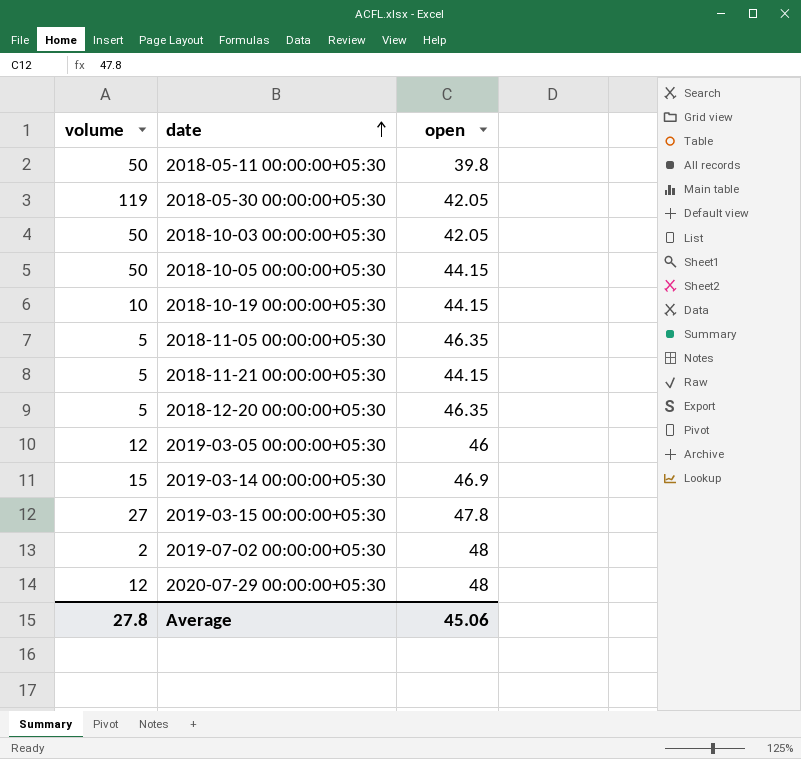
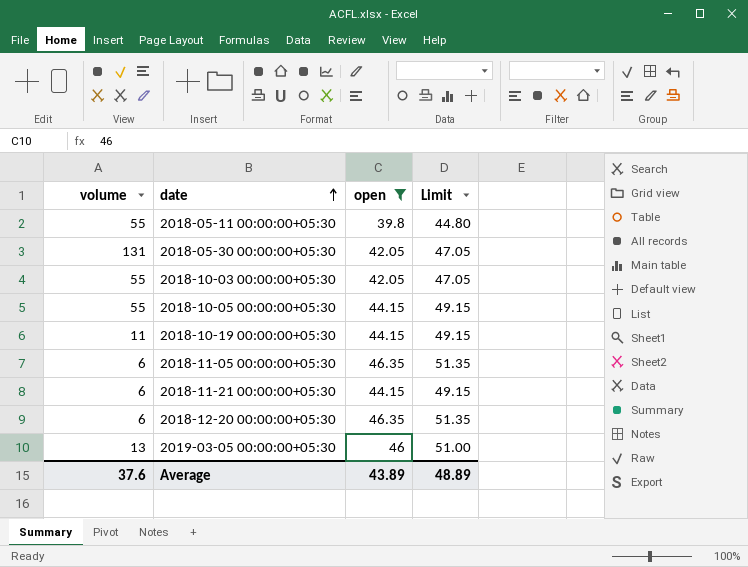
filter: none -> open <= 46.35
column Limit | formula: none -> [open] + 5
2018-05-11 00:00:00+05:30 | volume: 50 -> 55
2018-05-30 00:00:00+05:30 | volume: 119 -> 131
2018-10-03 00:00:00+05:30 | volume: 50 -> 55
2018-10-05 00:00:00+05:30 | volume: 50 -> 55
2018-10-19 00:00:00+05:30 | volume: 10 -> 11
2018-11-05 00:00:00+05:30 | volume: 5 -> 6
2018-11-21 00:00:00+05:30 | volume: 5 -> 6
2018-12-20 00:00:00+05:30 | volume: 5 -> 6
2019-03-05 00:00:00+05:30 | volume: 12 -> 13
Average | volume: 27.8 -> 37.6
Average | open: 45.06 -> 43.89

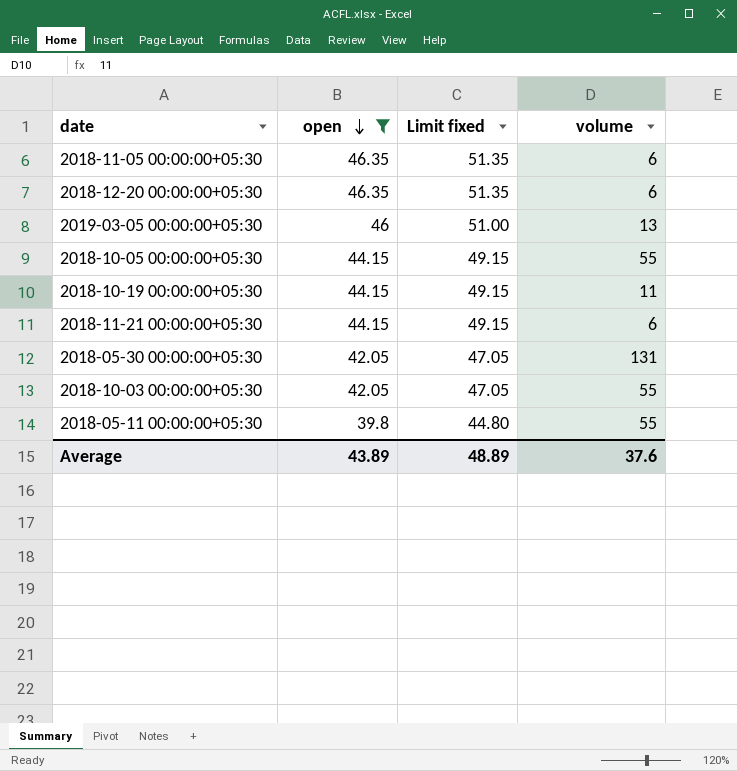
row order: date ascending -> open descending
column name: Limit -> Limit fixed
column volume | position: 1 -> 4

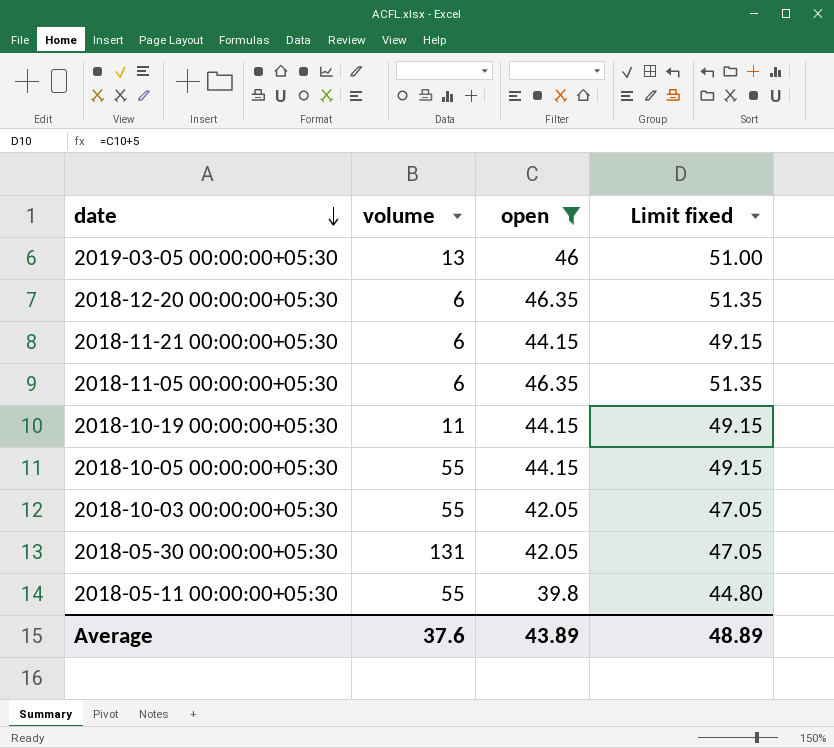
row order: open descending -> date descending
column volume | position: 4 -> 2

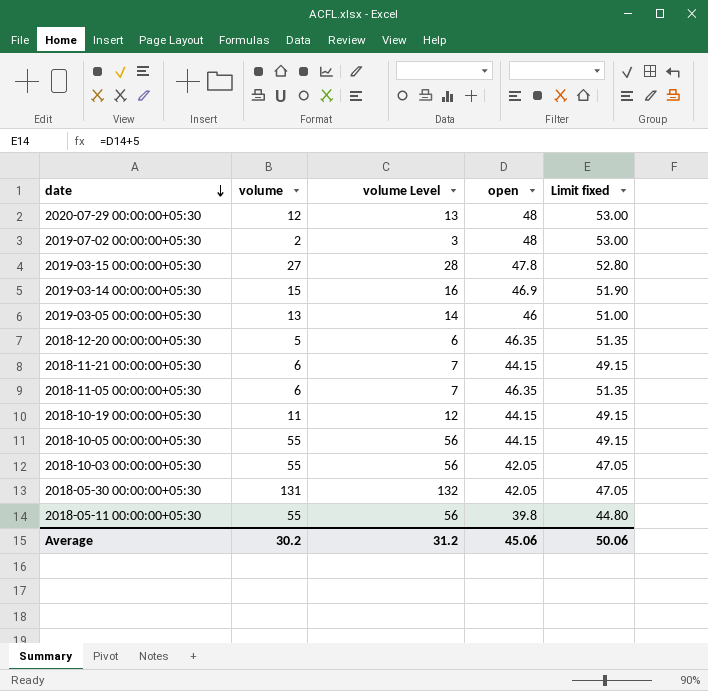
filter: open <= 46.35 -> none
column volume Level | formula: none -> [volume] + 1
2018-12-20 00:00:00+05:30 | volume: 6 -> 5
Average | volume: 37.6 -> 30.2
Average | open: 43.89 -> 45.06
Average | Limit fixed: 48.89 -> 50.06

